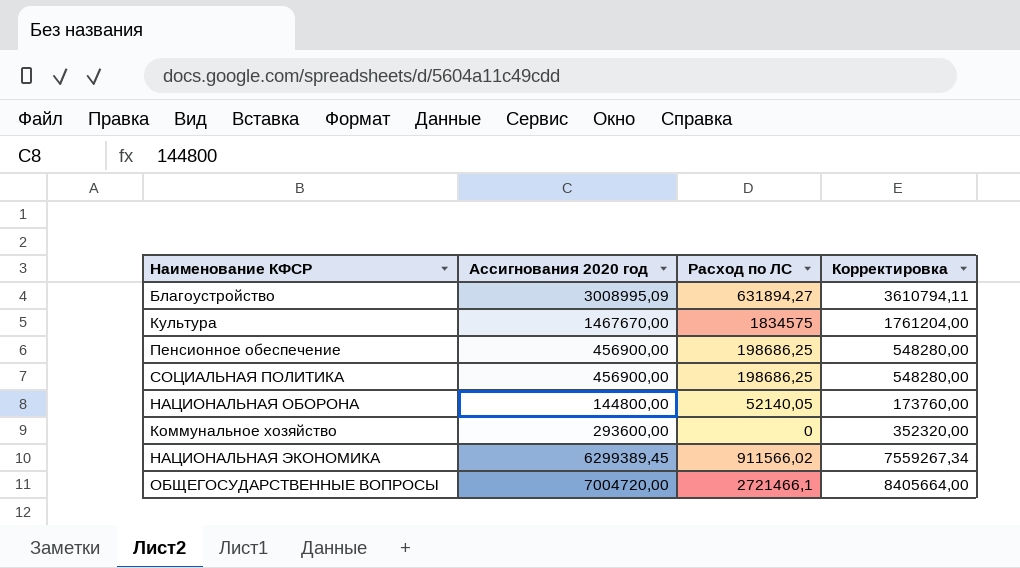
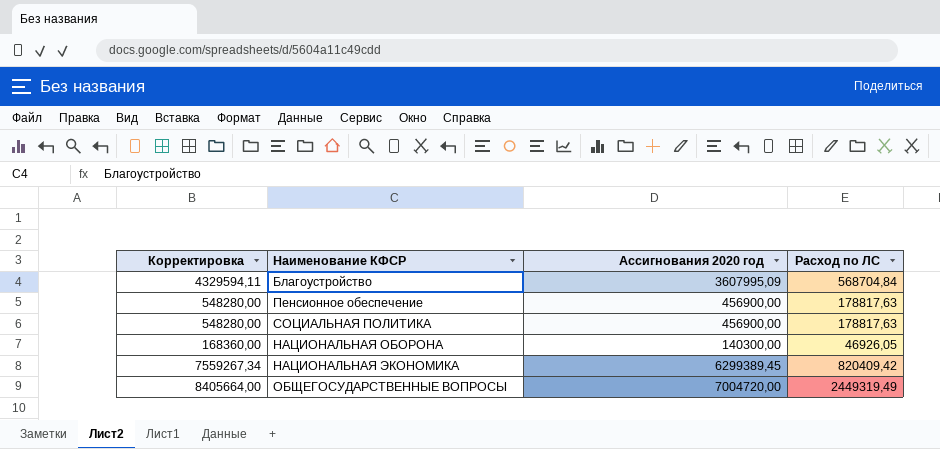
column Корректировка | position: 4 -> 1
row Культура: 1467670,00 | 1834575 | 1761204,00 -> none
row Коммунальное хозяйство: 293600,00 | 0 | 352320,00 -> none
Благоустройство | Корректировка: 3610794,11 -> 4329594,11
Благоустройство | Ассигнования 2020 год: 3008995,09 -> 3607995,09
Благоустройство | Расход по ЛС: 631894,27 -> 568704,84
Пенсионное обеспечение | Расход по ЛС: 198686,25 -> 178817,63
СОЦИАЛЬНАЯ ПОЛИТИКА | Расход по ЛС: 198686,25 -> 178817,63
НАЦИОНАЛЬНАЯ ОБОРОНА | Корректировка: 173760,00 -> 168360,00
НАЦИОНАЛЬНАЯ ОБОРОНА | Ассигнования 2020 год: 144800,00 -> 140300,00
НАЦИОНАЛЬНАЯ ОБОРОНА | Расход по ЛС: 52140,05 -> 46926,05
НАЦИОНАЛЬНАЯ ЭКОНОМИКА | Расход по ЛС: 911566,02 -> 820409,42
ОБЩЕГОСУДАРСТВЕННЫЕ ВОПРОСЫ | Расход по ЛС: 2721466,1 -> 2449319,49

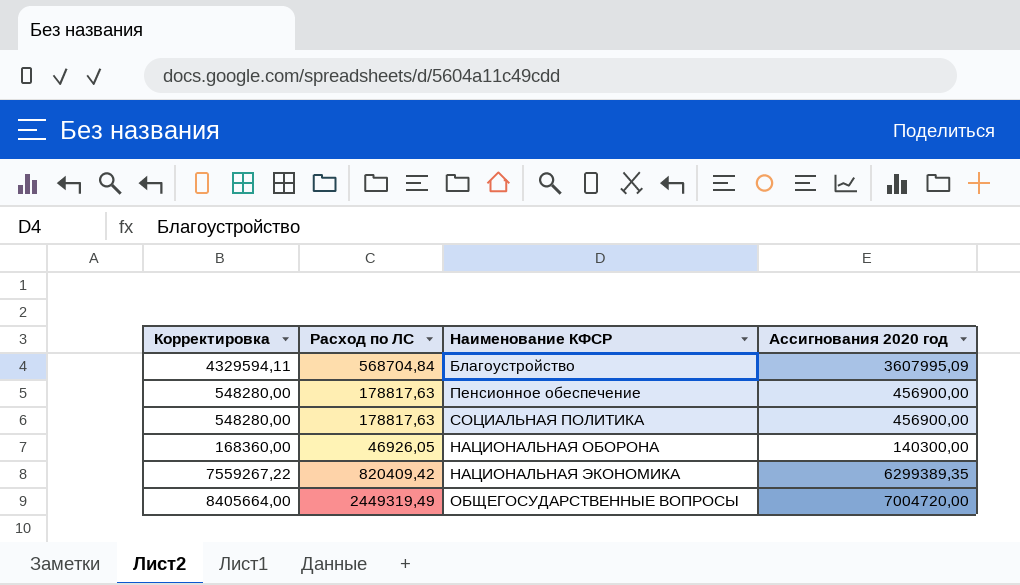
column Расход по ЛС | position: 4 -> 2
НАЦИОНАЛЬНАЯ ЭКОНОМИКА | Корректировка: 7559267,34 -> 7559267,22
НАЦИОНАЛЬНАЯ ЭКОНОМИКА | Ассигнования 2020 год: 6299389,45 -> 6299389,35

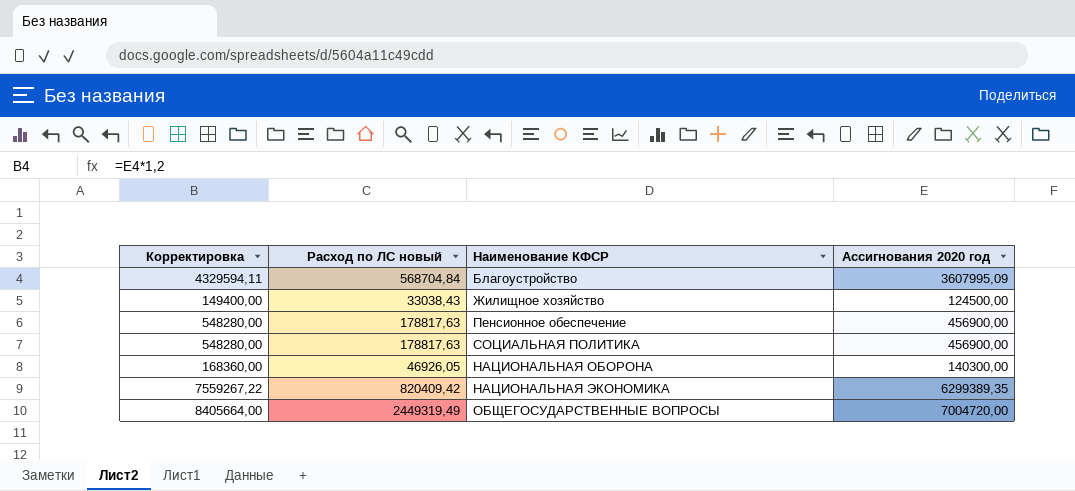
column name: Расход по ЛС -> Расход по ЛС новый
row Жилищное хозяйство: none -> 149400,00 | 33038,43 | 124500,00

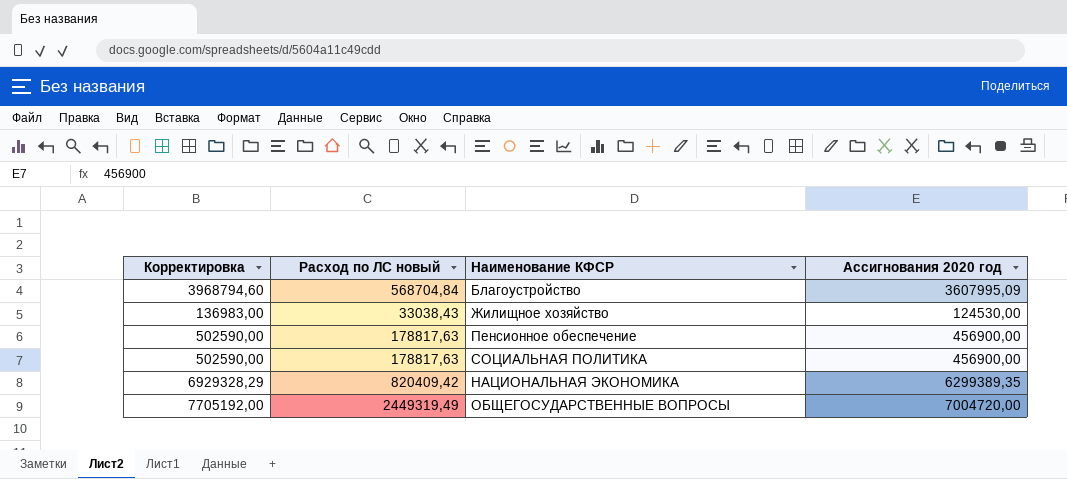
column Корректировка | formula: [Ассигнования 2020 год] * 1,2 -> [Ассигнования 2020 год] * 1,1
row НАЦИОНАЛЬНАЯ ОБОРОНА: 168360,00 | 46926,05 | 140300,00 -> none
Жилищное хозяйство | Ассигнования 2020 год: 124500,00 -> 124530,00

